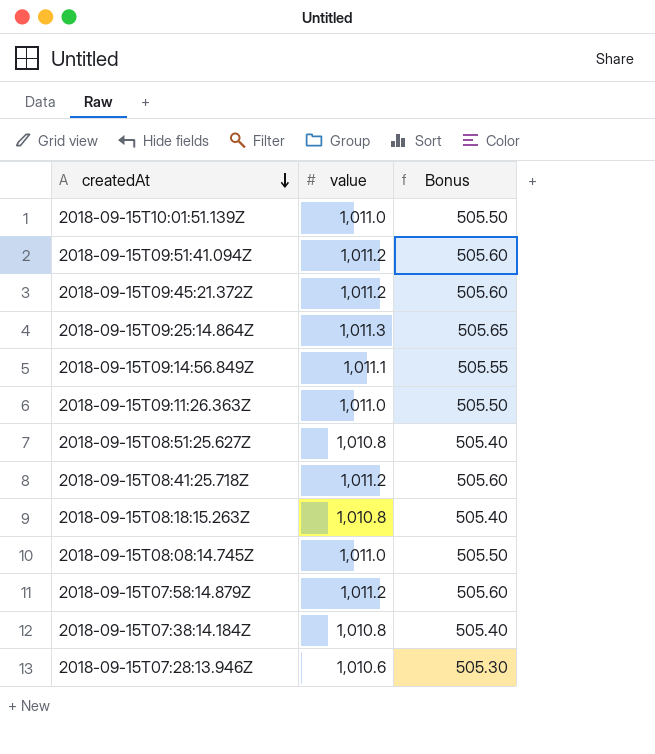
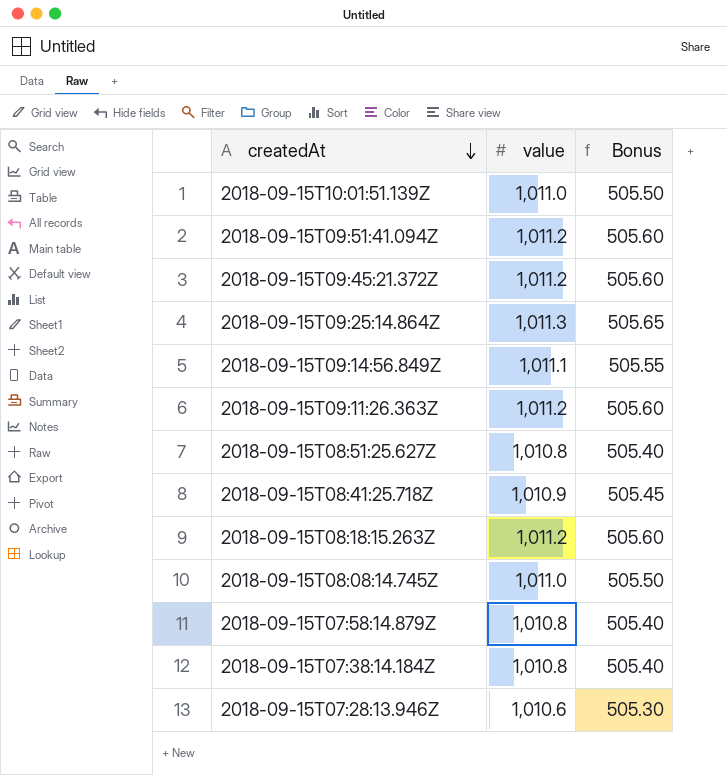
2018-09-15T09:11:26.363Z | value: 1,011.0 -> 1,011.2
2018-09-15T09:11:26.363Z | Bonus: 505.50 -> 505.60
2018-09-15T08:41:25.718Z | value: 1,011.2 -> 1,010.9
2018-09-15T08:41:25.718Z | Bonus: 505.60 -> 505.45
2018-09-15T08:18:15.263Z | value: 1,010.8 -> 1,011.2
2018-09-15T08:18:15.263Z | Bonus: 505.40 -> 505.60
2018-09-15T07:58:14.879Z | value: 1,011.2 -> 1,010.8
2018-09-15T07:58:14.879Z | Bonus: 505.60 -> 505.40

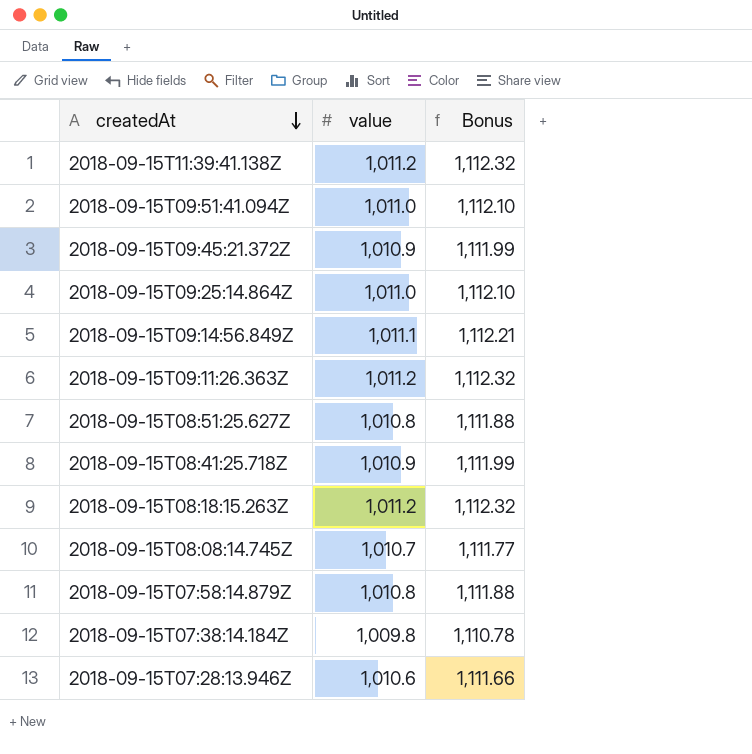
column Bonus | formula: [value] * 0.5 -> [value] * 1.1
row 2018-09-15T10:01:51.139Z: 1,011.0 | 505.50 -> none
row 2018-09-15T11:39:41.138Z: none -> 1,011.2 | 1,112.32
2018-09-15T09:51:41.094Z | value: 1,011.2 -> 1,011.0
2018-09-15T09:45:21.372Z | value: 1,011.2 -> 1,010.9
2018-09-15T09:25:14.864Z | value: 1,011.3 -> 1,011.0
2018-09-15T08:08:14.745Z | value: 1,011.0 -> 1,010.7
2018-09-15T07:38:14.184Z | value: 1,010.8 -> 1,009.8

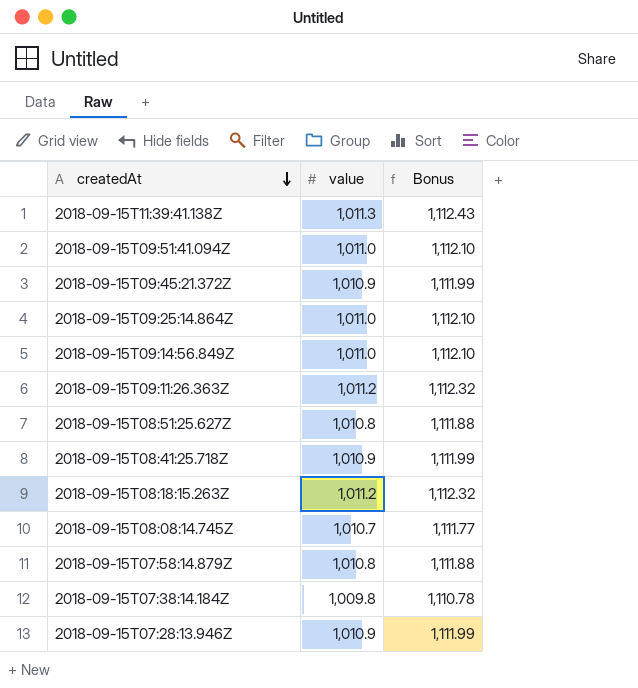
2018-09-15T11:39:41.138Z | value: 1,011.2 -> 1,011.3
2018-09-15T11:39:41.138Z | Bonus: 1,112.32 -> 1,112.43
2018-09-15T09:14:56.849Z | value: 1,011.1 -> 1,011.0
2018-09-15T09:14:56.849Z | Bonus: 1,112.21 -> 1,112.10
2018-09-15T07:28:13.946Z | value: 1,010.6 -> 1,010.9
2018-09-15T07:28:13.946Z | Bonus: 1,111.66 -> 1,111.99

